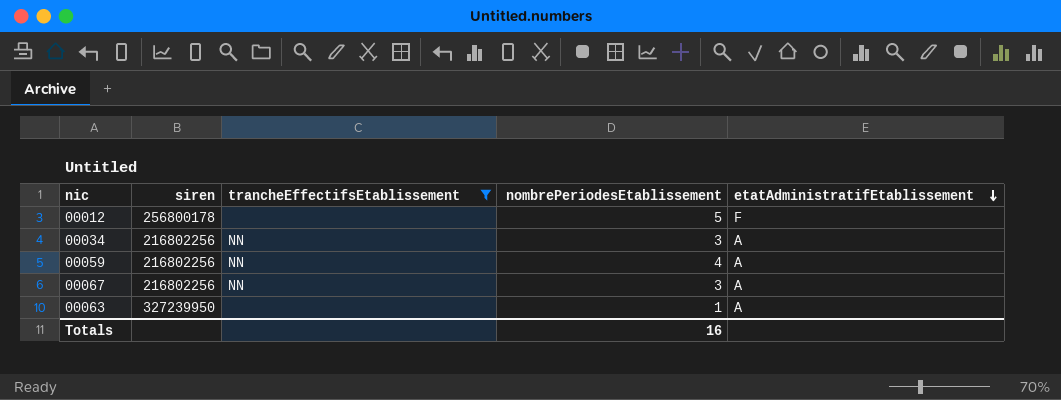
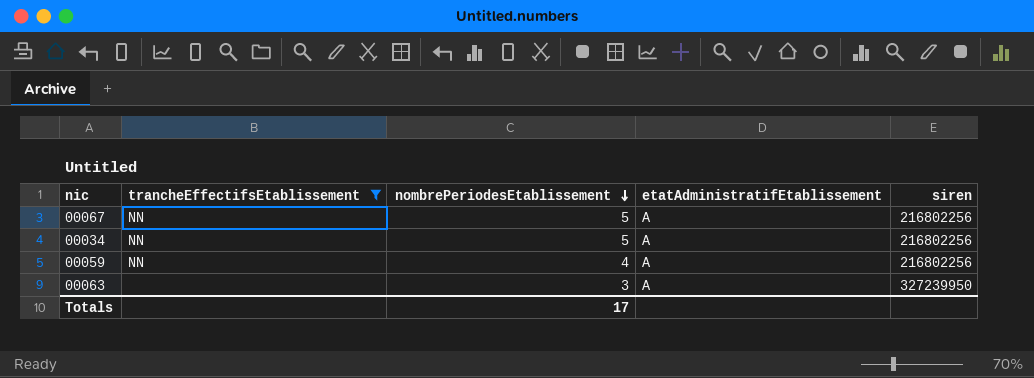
row order: etatAdministratifEtablissement descending -> nombrePeriodesEtablissement descending
column siren | position: 2 -> 5
row 00012: 256800178 | none | 5 | F -> none
00067 | nombrePeriodesEtablissement: 3 -> 5
00034 | nombrePeriodesEtablissement: 3 -> 5
00063 | nombrePeriodesEtablissement: 1 -> 3
Totals | nombrePeriodesEtablissement: 16 -> 17

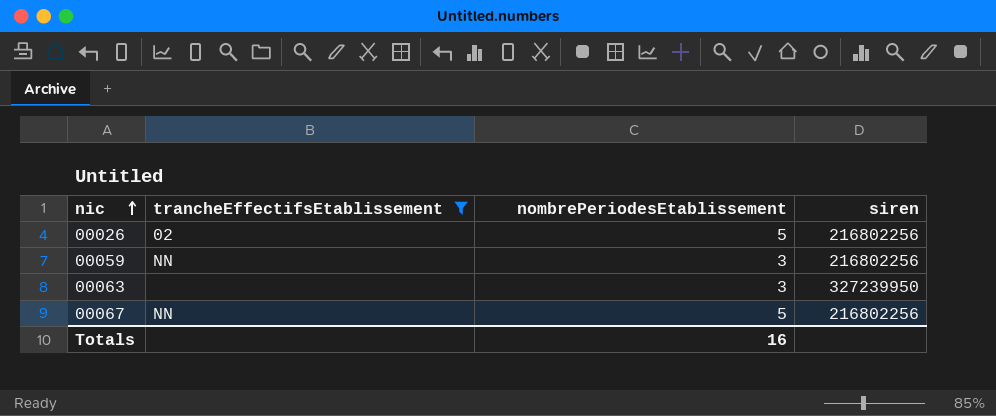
row order: nombrePeriodesEtablissement descending -> nic ascending
column etatAdministratifEtablissement | position: 4 -> none
row 00034: NN | 5 | A | 216802256 -> none
row 00026: none -> 02 | 5 | 216802256
00059 | nombrePeriodesEtablissement: 4 -> 3
Totals | nombrePeriodesEtablissement: 17 -> 16

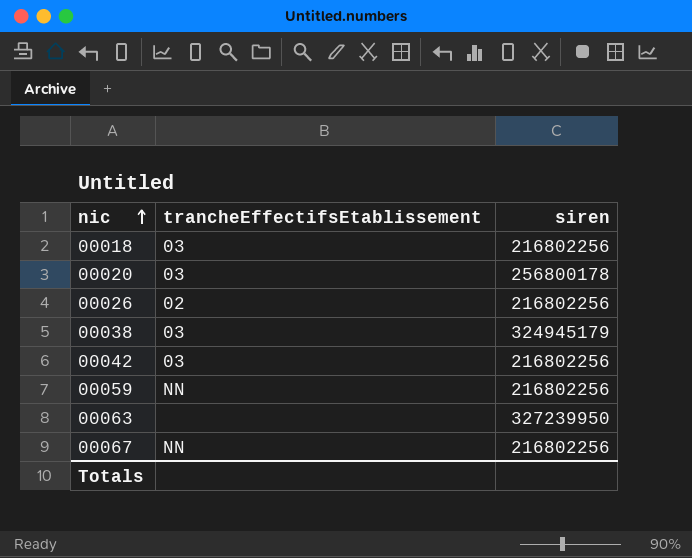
filter: trancheEffectifsEtablissement != 03 -> none
column nombrePeriodesEtablissement | position: 3 -> none

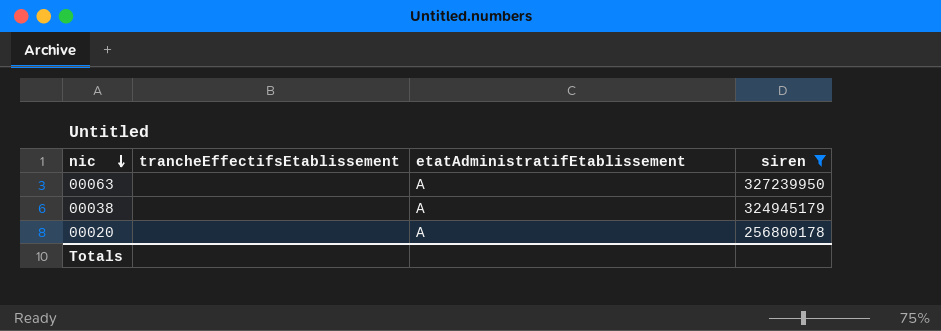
filter: none -> siren != 216802256
row order: nic ascending -> nic descending
column etatAdministratifEtablissement | position: none -> 3
00038 | trancheEffectifsEtablissement: 03 -> none
00020 | trancheEffectifsEtablissement: 03 -> none

